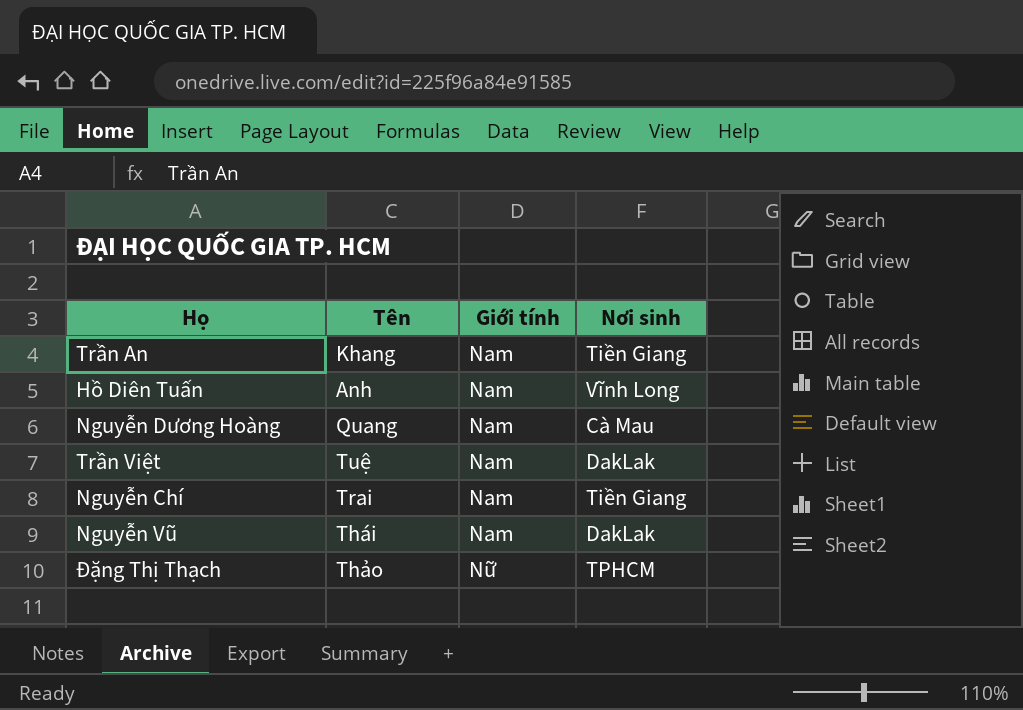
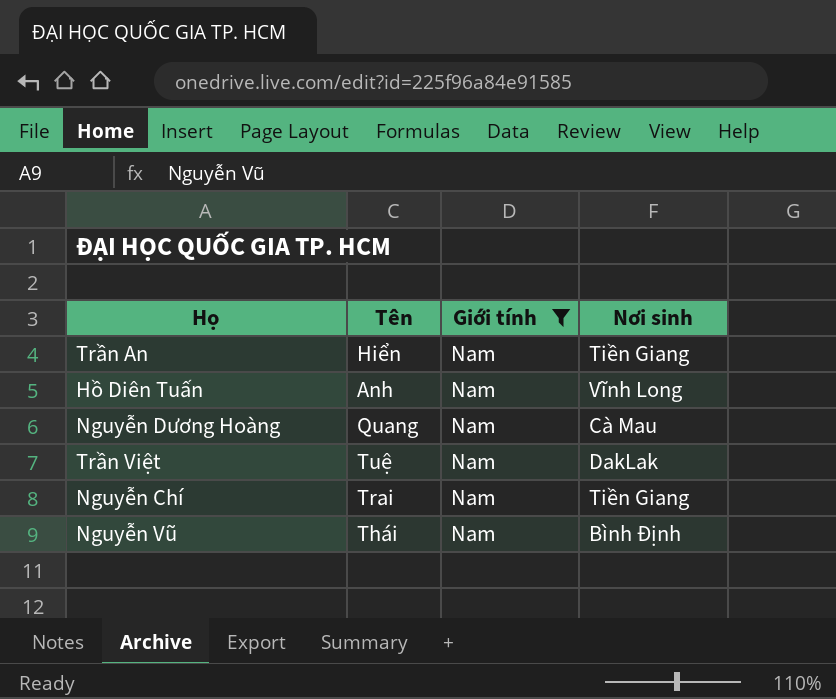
filter: none -> Giới tính = Nam
Trần An | Tên: Khang -> Hiển
Nguyễn Vũ | Nơi sinh: DakLak -> Bình Định

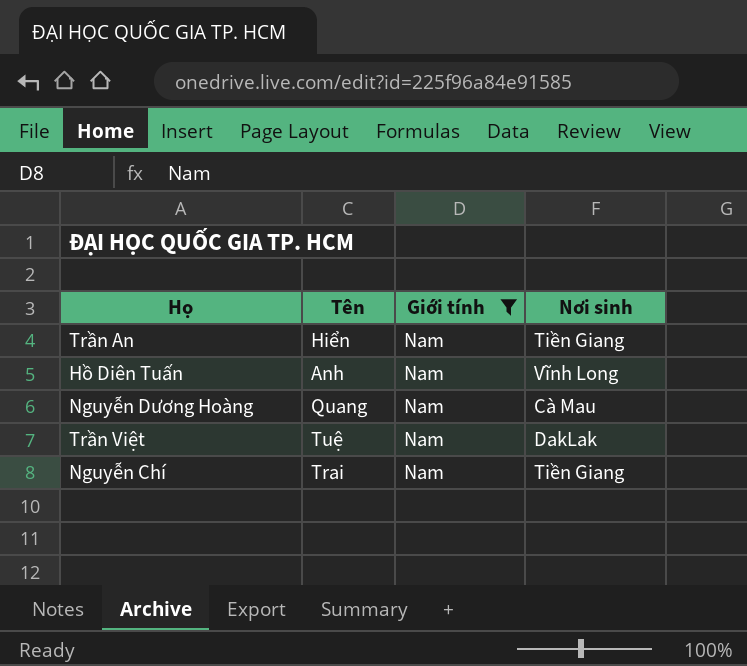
row Nguyễn Vũ: Thái | Nam | Bình Định -> none

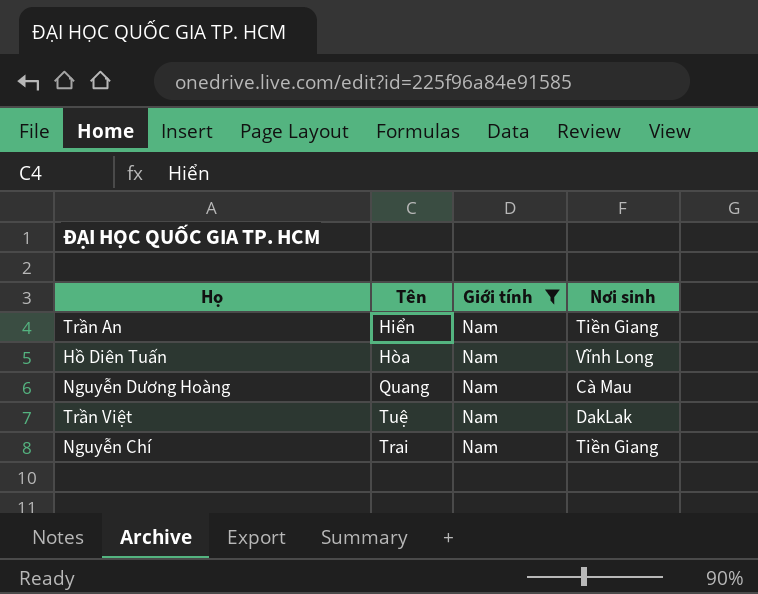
Hồ Diên Tuấn | Tên: Anh -> Hòa

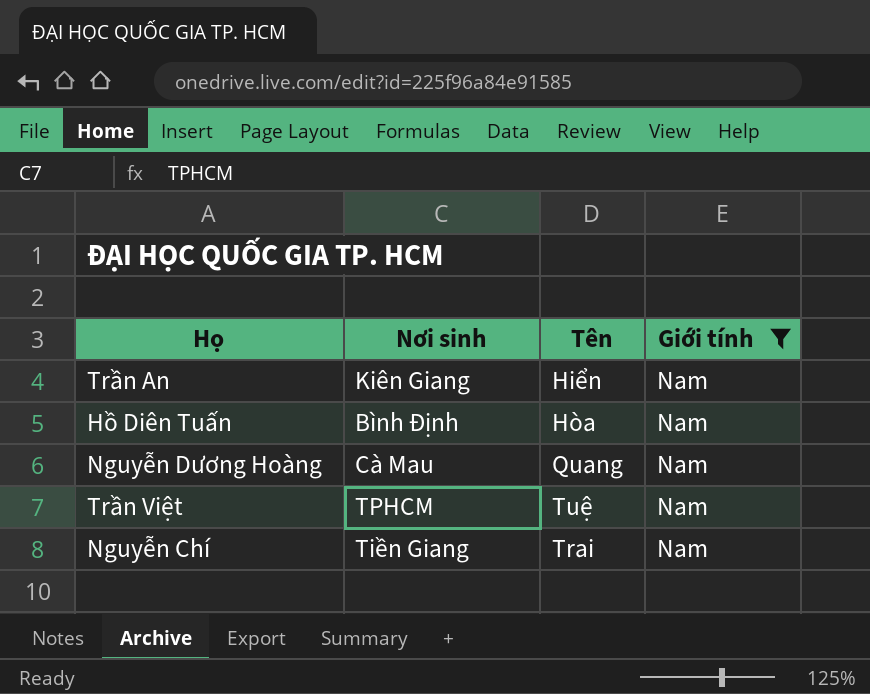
column Nơi sinh | position: 4 -> 2
Trần An | Nơi sinh: Tiền Giang -> Kiên Giang
Hồ Diên Tuấn | Nơi sinh: Vĩnh Long -> Bình Định
Trần Việt | Nơi sinh: DakLak -> TPHCM

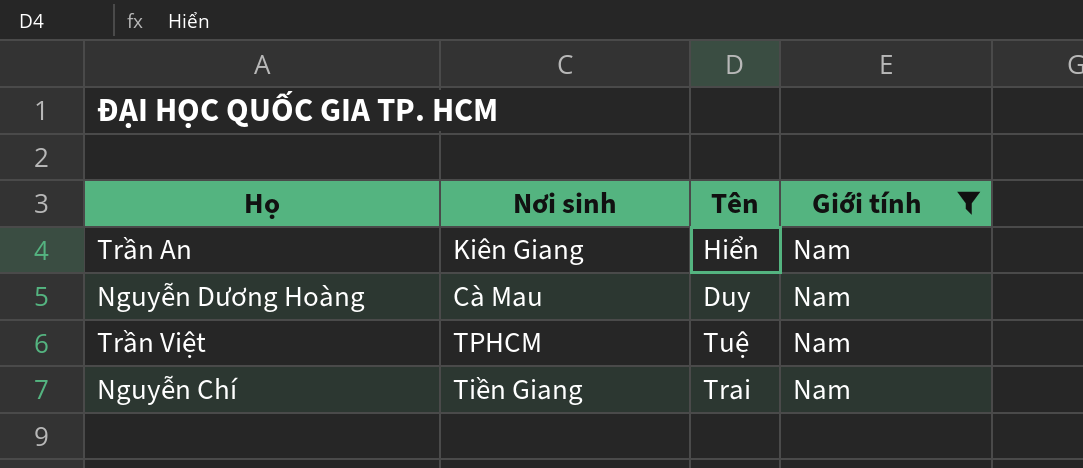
row Hồ Diên Tuấn: Bình Định | Hòa | Nam -> none
Nguyễn Dương Hoàng | Tên: Quang -> Duy

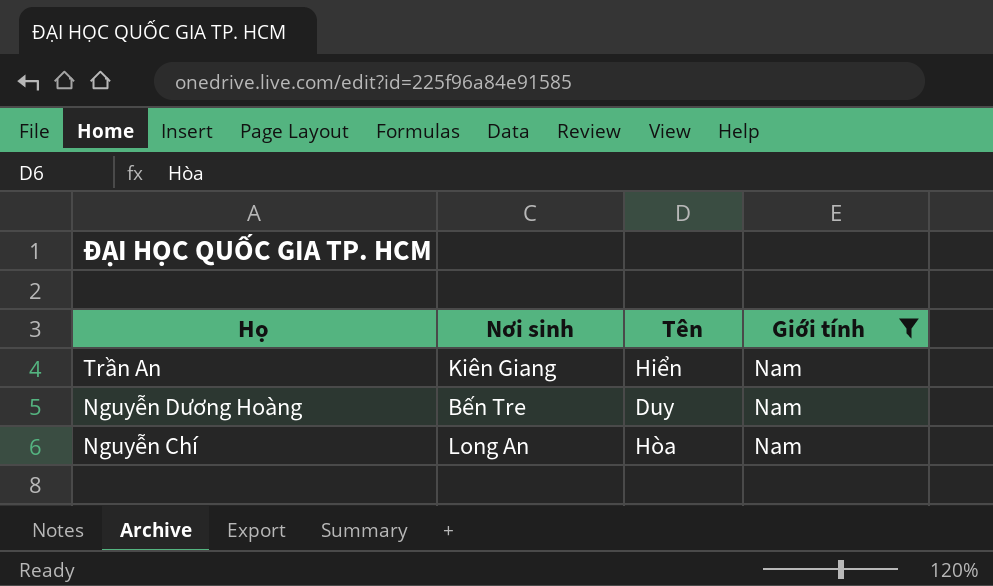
row Trần Việt: TPHCM | Tuệ | Nam -> none
Nguyễn Dương Hoàng | Nơi sinh: Cà Mau -> Bến Tre
Nguyễn Chí | Nơi sinh: Tiền Giang -> Long An
Nguyễn Chí | Tên: Trai -> Hòa

